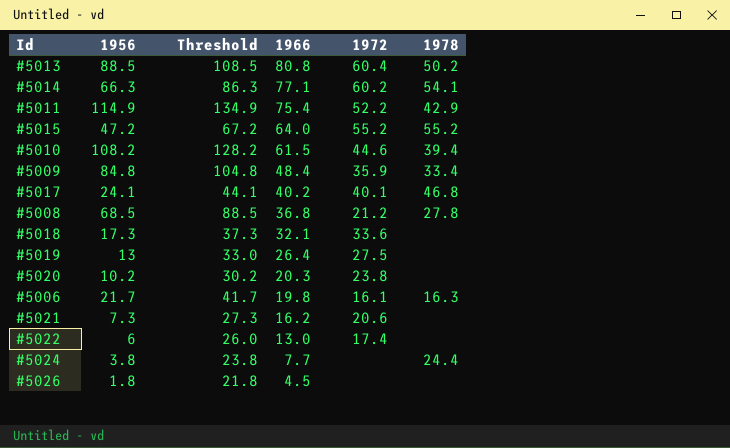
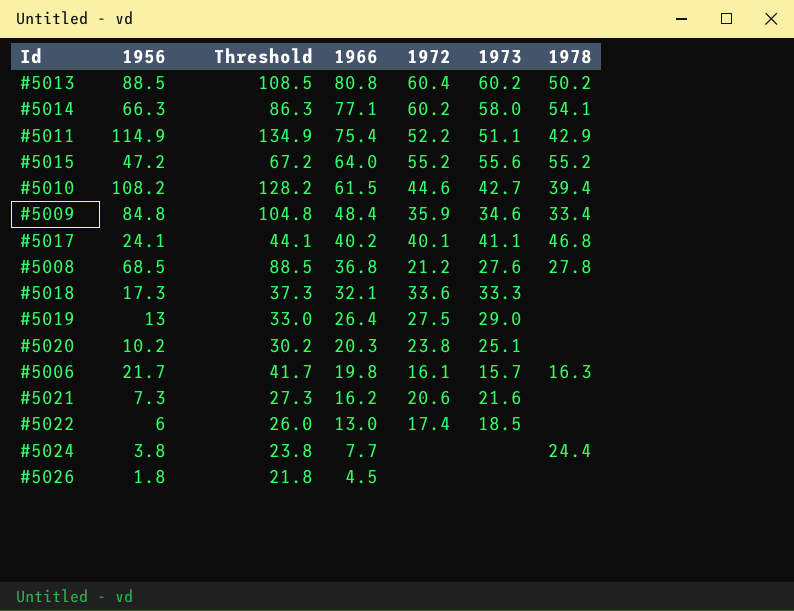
column 1973 | position: none -> 6

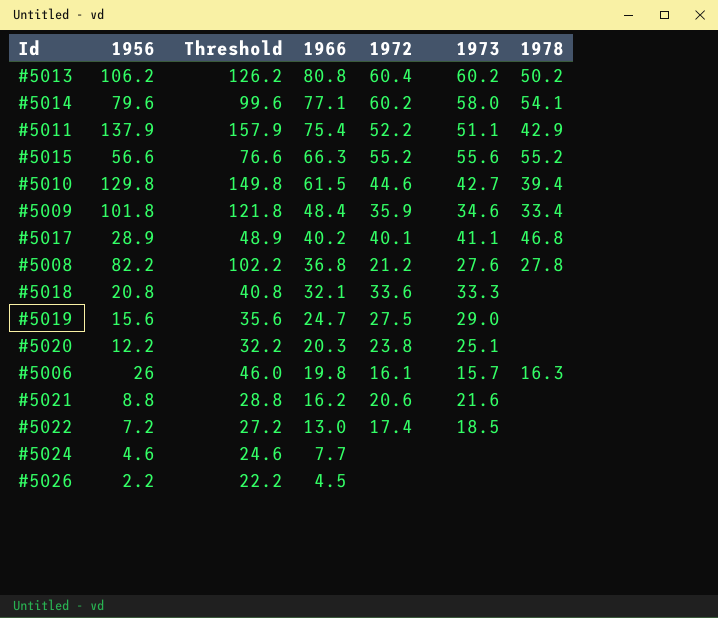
#5013 | 1956: 88.5 -> 106.2
#5013 | Threshold: 108.5 -> 126.2
#5014 | 1956: 66.3 -> 79.6
#5014 | Threshold: 86.3 -> 99.6
#5011 | 1956: 114.9 -> 137.9
#5011 | Threshold: 134.9 -> 157.9
#5015 | 1956: 47.2 -> 56.6
#5015 | Threshold: 67.2 -> 76.6
#5015 | 1966: 64.0 -> 66.3
#5010 | 1956: 108.2 -> 129.8
#5010 | Threshold: 128.2 -> 149.8
#5009 | 1956: 84.8 -> 101.8
#5009 | Threshold: 104.8 -> 121.8
#5017 | 1956: 24.1 -> 28.9
#5017 | Threshold: 44.1 -> 48.9
#5008 | 1956: 68.5 -> 82.2
#5008 | Threshold: 88.5 -> 102.2
#5018 | 1956: 17.3 -> 20.8
#5018 | Threshold: 37.3 -> 40.8
#5019 | 1956: 13 -> 15.6
#5019 | Threshold: 33.0 -> 35.6
#5019 | 1966: 26.4 -> 24.7
#5020 | 1956: 10.2 -> 12.2
#5020 | Threshold: 30.2 -> 32.2
#5006 | 1956: 21.7 -> 26
#5006 | Threshold: 41.7 -> 46.0
#5021 | 1956: 7.3 -> 8.8
#5021 | Threshold: 27.3 -> 28.8
#5022 | 1956: 6 -> 7.2
#5022 | Threshold: 26.0 -> 27.2
#5024 | 1956: 3.8 -> 4.6
#5024 | Threshold: 23.8 -> 24.6
#5024 | 1978: 24.4 -> none
#5026 | 1956: 1.8 -> 2.2
#5026 | Threshold: 21.8 -> 22.2

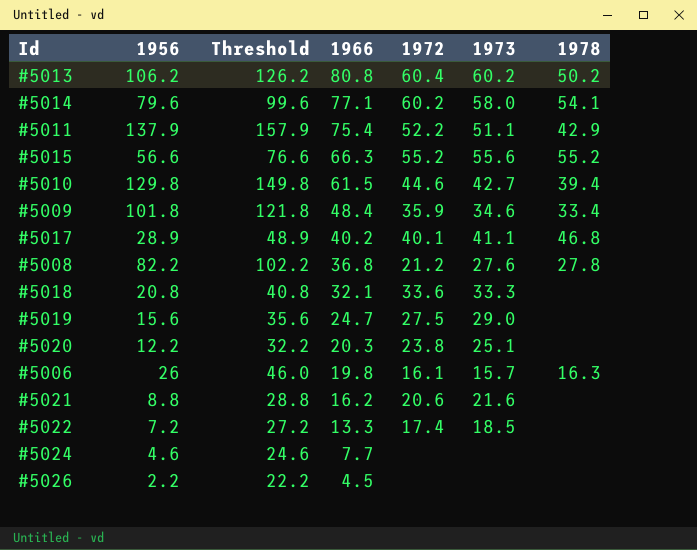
#5022 | 1966: 13.0 -> 13.3

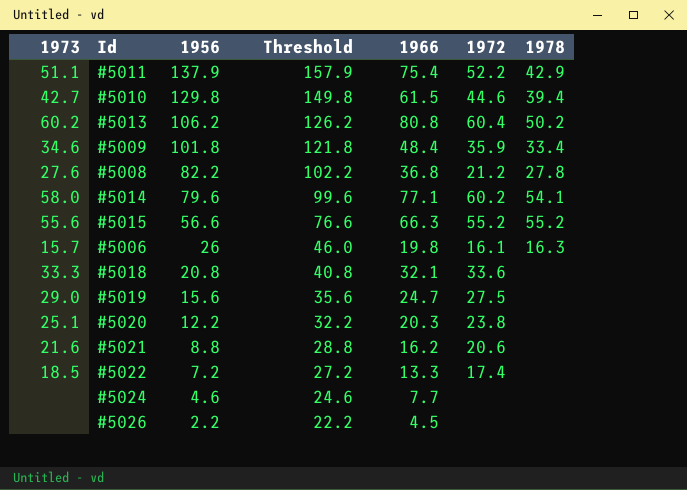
row order: 1966 descending -> 1956 descending
column 1973 | position: 6 -> 1
row #5017: 28.9 | 48.9 | 40.2 | 40.1 | 41.1 | 46.8 -> none

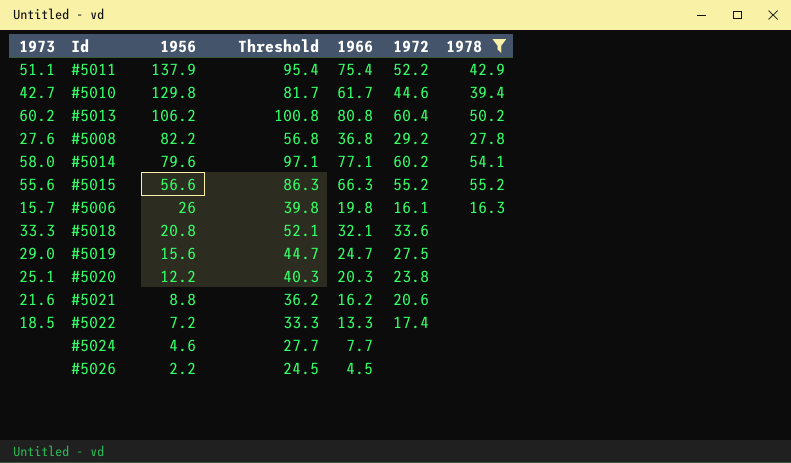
filter: none -> 1978 != 33.4
column Threshold | formula: [1956] + 20 -> [1966] + 20
#5010 | 1966: 61.5 -> 61.7
#5008 | 1972: 21.2 -> 29.2

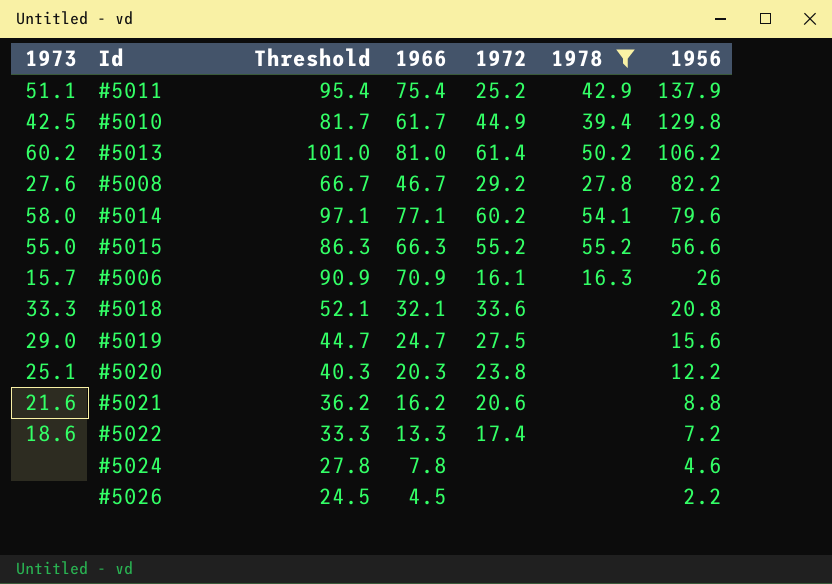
column 1956 | position: 3 -> 7
#5011 | 1972: 52.2 -> 25.2
#5010 | 1973: 42.7 -> 42.5
#5010 | 1972: 44.6 -> 44.9
#5013 | Threshold: 100.8 -> 101.0
#5013 | 1966: 80.8 -> 81.0
#5013 | 1972: 60.4 -> 61.4
#5008 | Threshold: 56.8 -> 66.7
#5008 | 1966: 36.8 -> 46.7
#5015 | 1973: 55.6 -> 55.0
#5006 | Threshold: 39.8 -> 90.9
#5006 | 1966: 19.8 -> 70.9
#5022 | 1973: 18.5 -> 18.6
#5024 | Threshold: 27.7 -> 27.8
#5024 | 1966: 7.7 -> 7.8

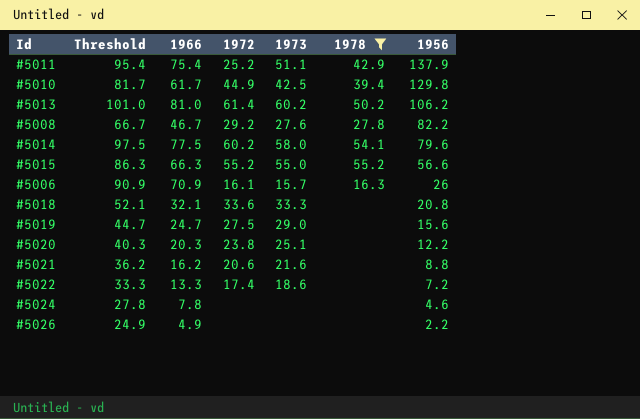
column 1973 | position: 1 -> 5
#5014 | Threshold: 97.1 -> 97.5
#5014 | 1966: 77.1 -> 77.5
#5026 | Threshold: 24.5 -> 24.9
#5026 | 1966: 4.5 -> 4.9

